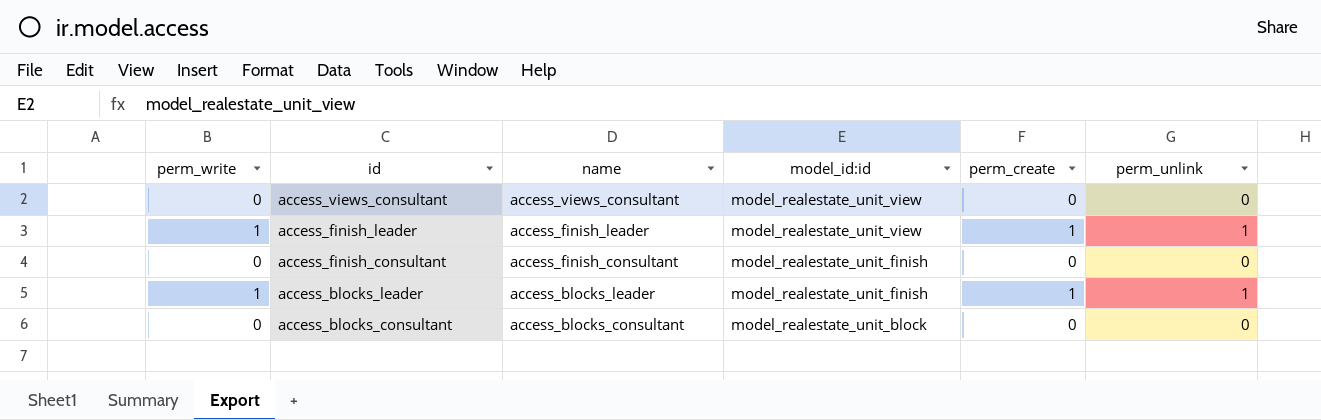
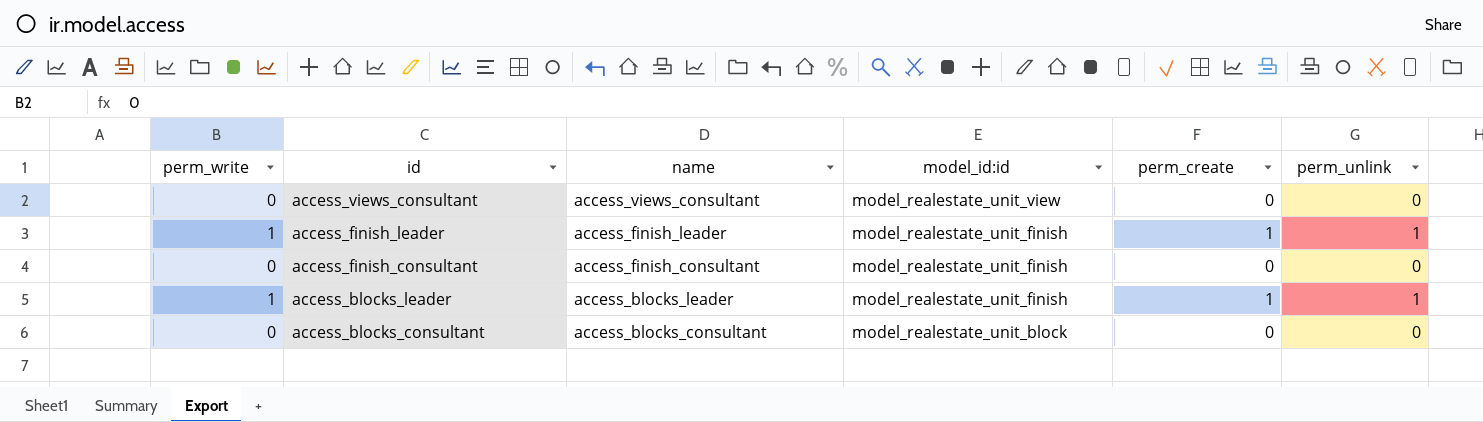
access_finish_leader | model_id:id: model_realestate_unit_view -> model_realestate_unit_finish

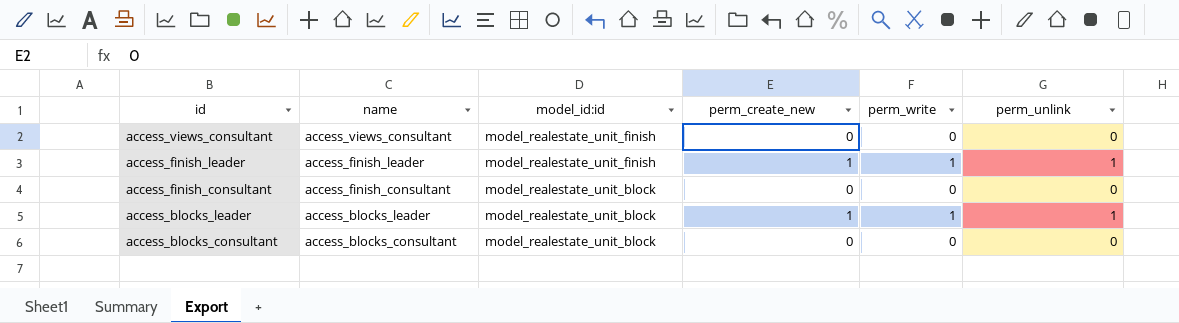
column name: perm_create -> perm_create_new
column perm_write | position: 1 -> 5
access_views_consultant | model_id:id: model_realestate_unit_view -> model_realestate_unit_finish
access_finish_consultant | model_id:id: model_realestate_unit_finish -> model_realestate_unit_block
access_blocks_leader | model_id:id: model_realestate_unit_finish -> model_realestate_unit_block

